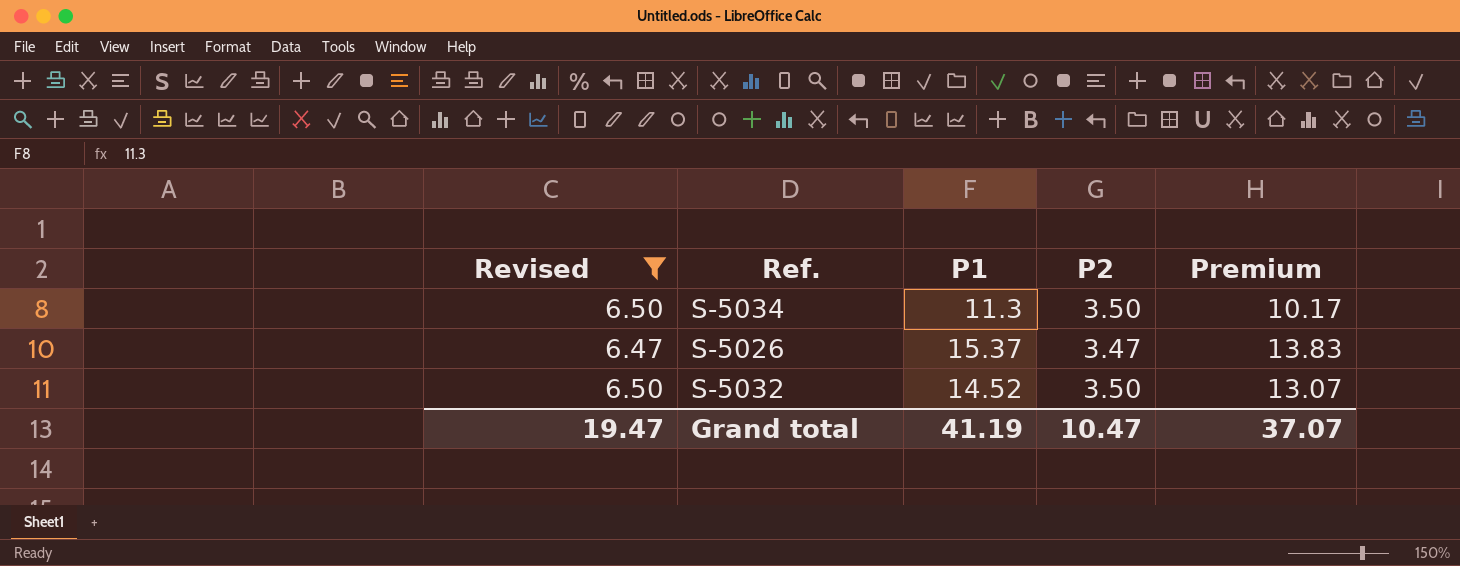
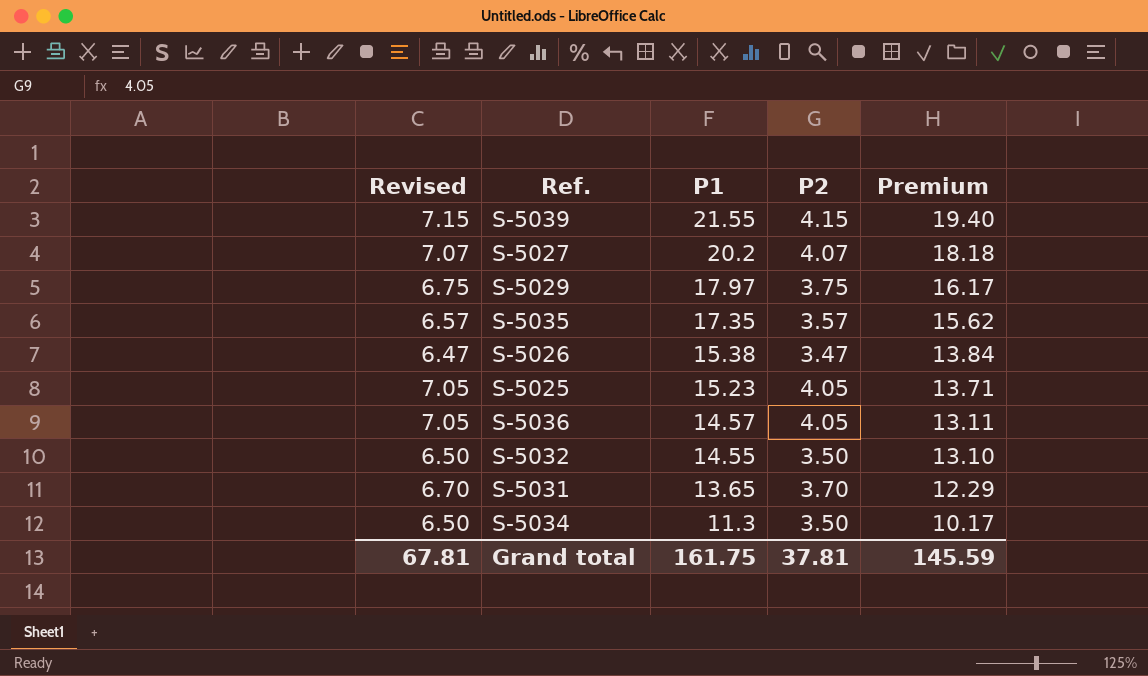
filter: Revised <= 6.50 -> none
row order: none -> P1 descending
S-5026 | P1: 15.37 -> 15.38
S-5026 | Premium: 13.83 -> 13.84
S-5032 | P1: 14.52 -> 14.55
S-5032 | Premium: 13.07 -> 13.10
Grand total | Revised: 19.47 -> 67.81
Grand total | P1: 41.19 -> 161.75
Grand total | P2: 10.47 -> 37.81
Grand total | Premium: 37.07 -> 145.59

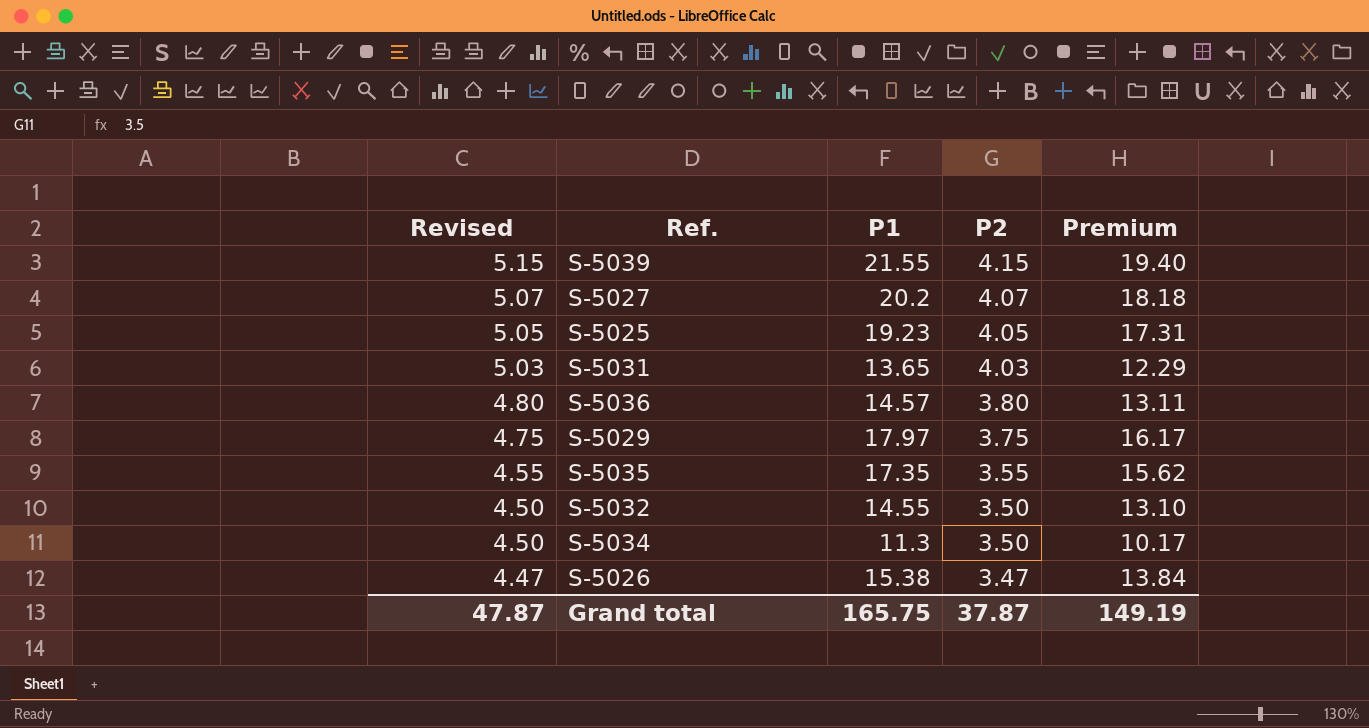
row order: P1 descending -> Revised descending
column Revised | formula: [P2] + 3 -> [P2] + 1
S-5025 | P1: 15.23 -> 19.23
S-5025 | Premium: 13.71 -> 17.31
S-5031 | P2: 3.70 -> 4.03
S-5036 | P2: 4.05 -> 3.80
S-5035 | P2: 3.57 -> 3.55
Grand total | Revised: 67.81 -> 47.87
Grand total | P1: 161.75 -> 165.75
Grand total | P2: 37.81 -> 37.87
Grand total | Premium: 145.59 -> 149.19

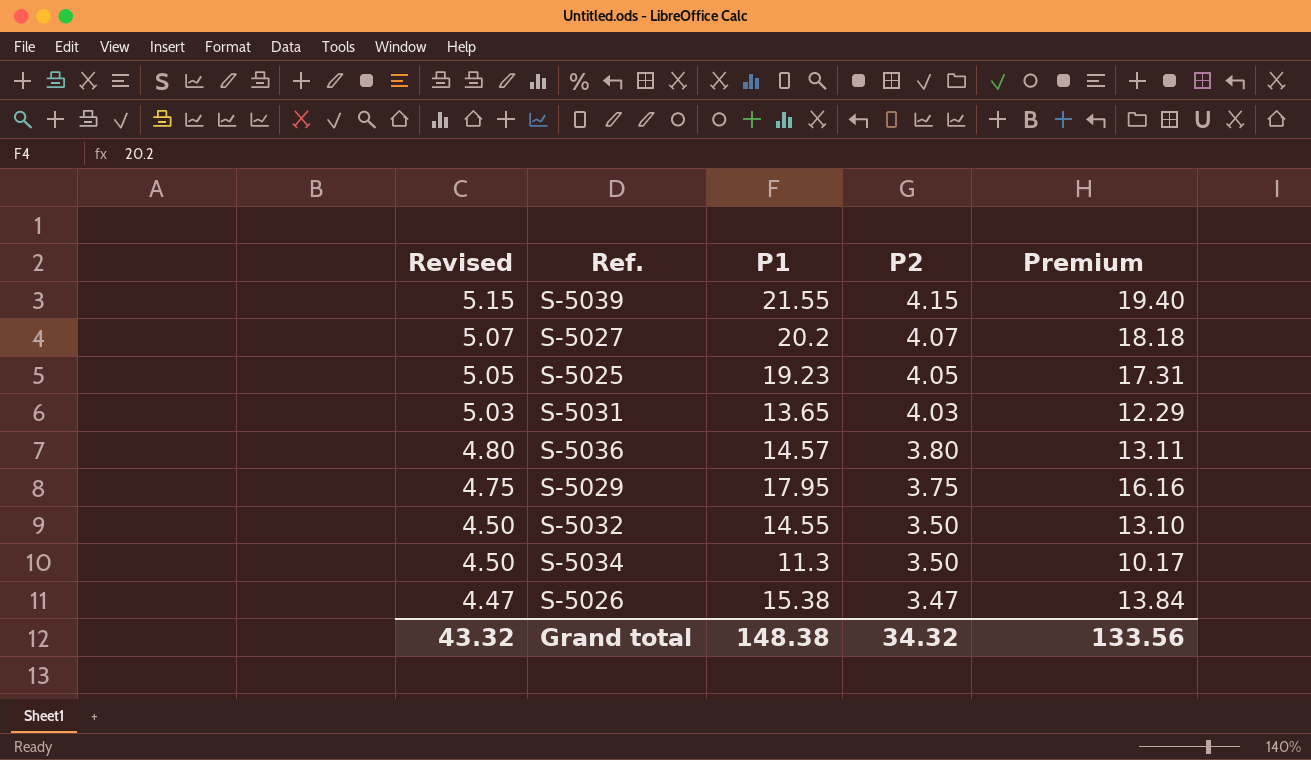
row S-5035: 4.55 | 17.35 | 3.55 | 15.62 -> none
S-5029 | P1: 17.97 -> 17.95
S-5029 | Premium: 16.17 -> 16.16
Grand total | Revised: 47.87 -> 43.32
Grand total | P1: 165.75 -> 148.38
Grand total | P2: 37.87 -> 34.32
Grand total | Premium: 149.19 -> 133.56

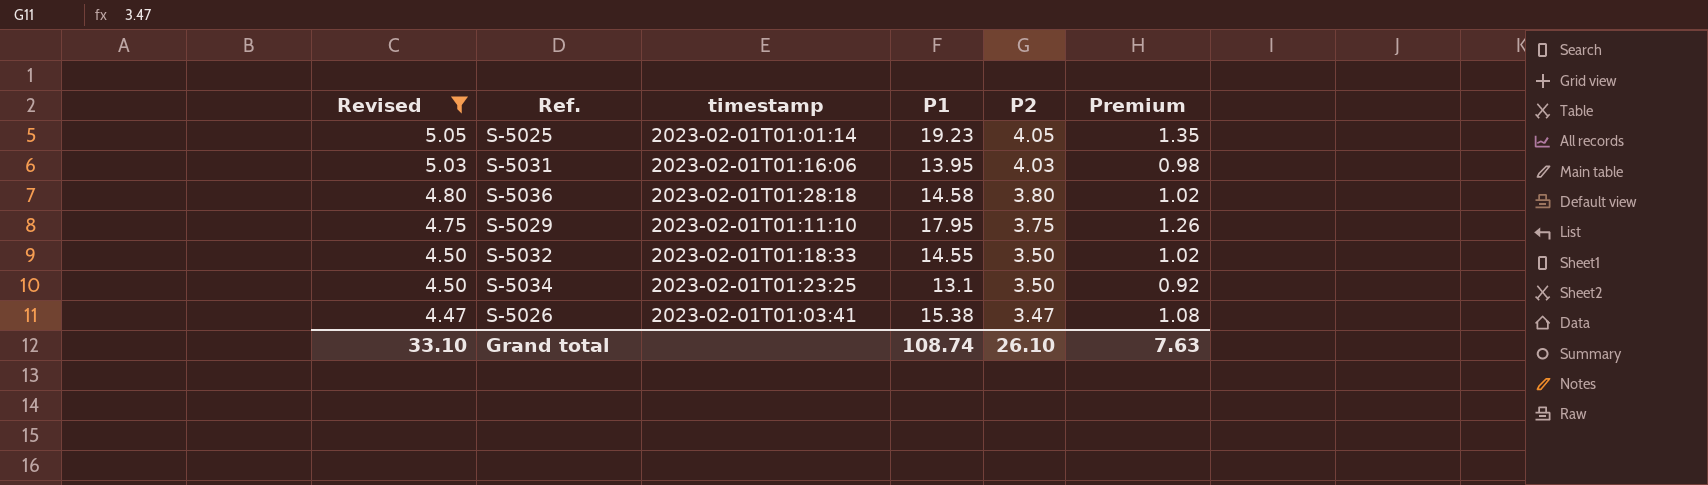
filter: none -> Revised <= 5.05
column timestamp | position: none -> 3
column Premium | formula: [P1] * 0.9 -> [P1] * 0.07
S-5031 | P1: 13.65 -> 13.95
S-5036 | P1: 14.57 -> 14.58
S-5034 | P1: 11.3 -> 13.1
Grand total | Revised: 43.32 -> 33.10
Grand total | P1: 148.38 -> 108.74
Grand total | P2: 34.32 -> 26.10
Grand total | Premium: 133.56 -> 7.63

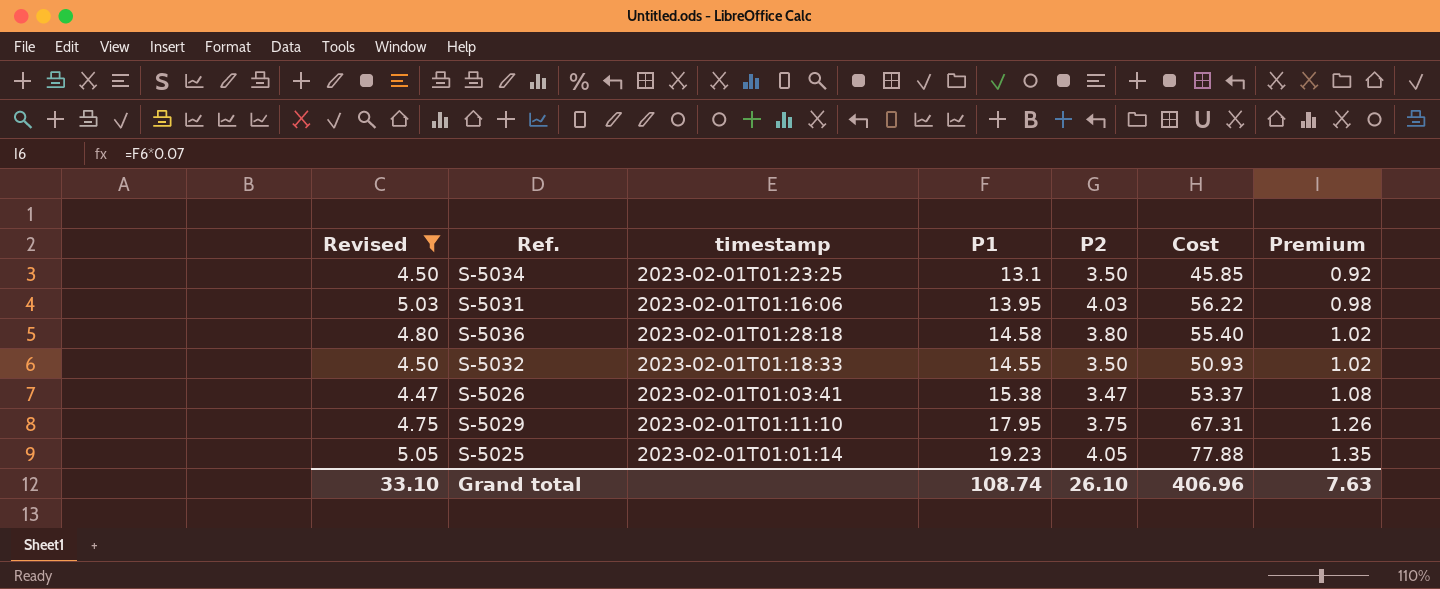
row order: Revised descending -> Premium ascending
column Cost | formula: none -> [P1] * [P2]

